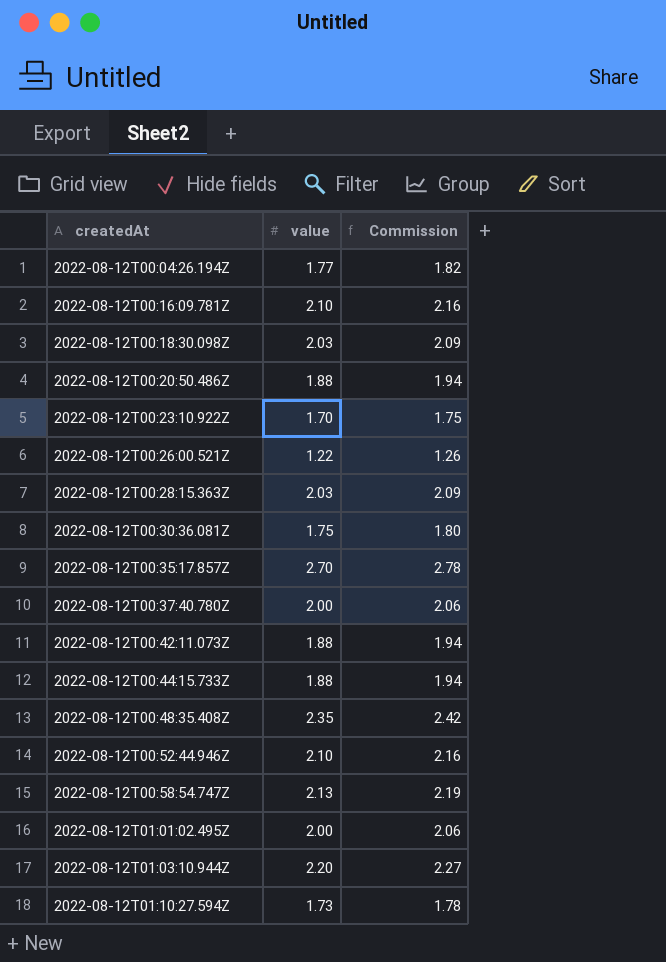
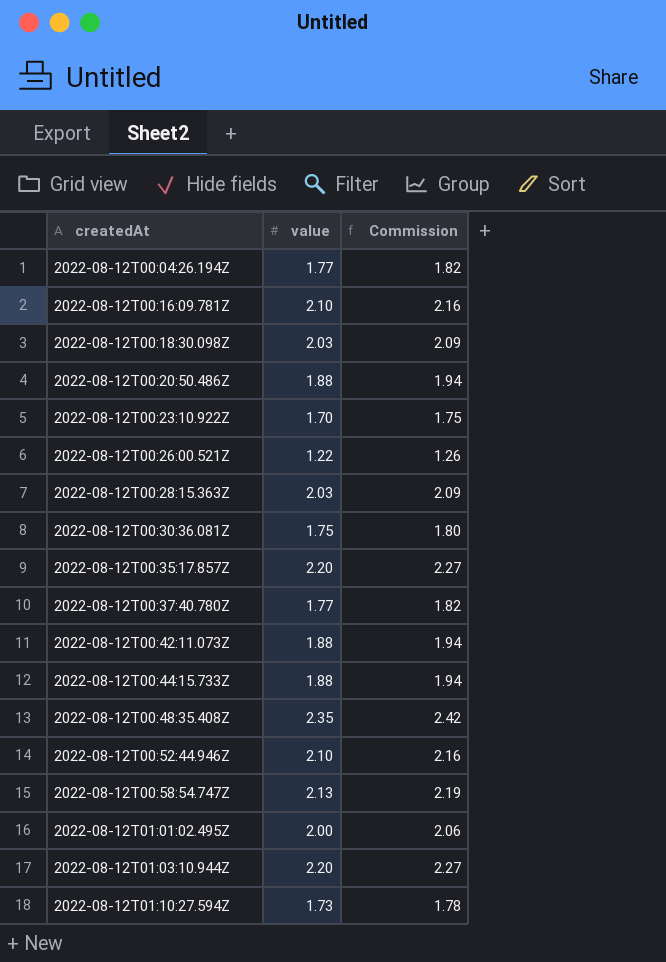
2022-08-12T00:35:17.857Z | value: 2.70 -> 2.20
2022-08-12T00:35:17.857Z | Commission: 2.78 -> 2.27
2022-08-12T00:37:40.780Z | value: 2.00 -> 1.77
2022-08-12T00:37:40.780Z | Commission: 2.06 -> 1.82

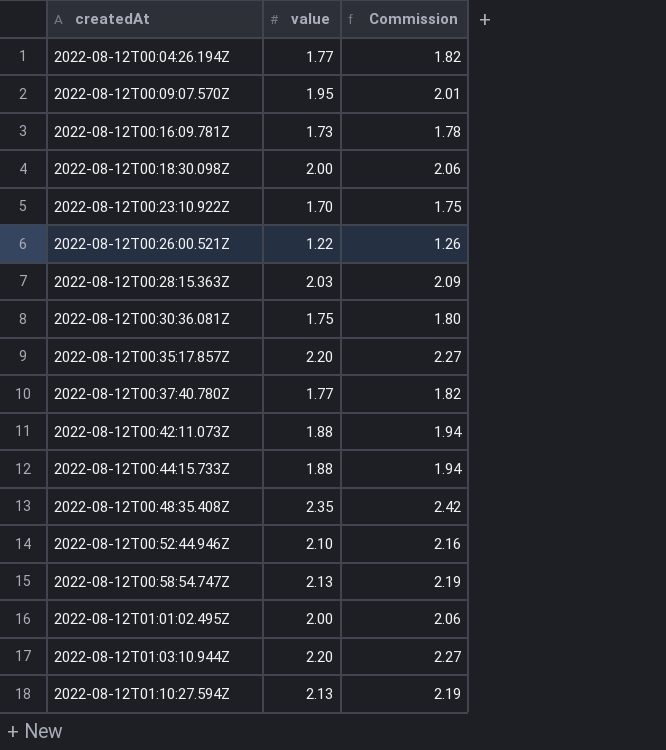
row 2022-08-12T00:20:50.486Z: 1.88 | 1.94 -> none
row 2022-08-12T00:09:07.570Z: none -> 1.95 | 2.01
2022-08-12T00:16:09.781Z | value: 2.10 -> 1.73
2022-08-12T00:16:09.781Z | Commission: 2.16 -> 1.78
2022-08-12T00:18:30.098Z | value: 2.03 -> 2.00
2022-08-12T00:18:30.098Z | Commission: 2.09 -> 2.06
2022-08-12T01:10:27.594Z | value: 1.73 -> 2.13
2022-08-12T01:10:27.594Z | Commission: 1.78 -> 2.19

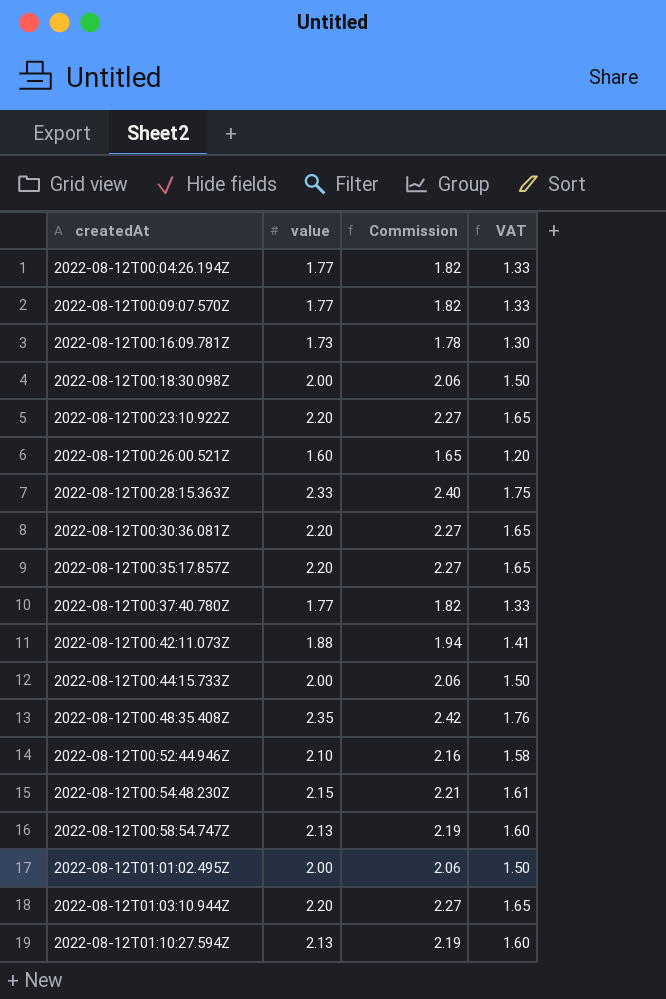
column VAT | formula: none -> [value] * 0.75
2022-08-12T00:09:07.570Z | value: 1.95 -> 1.77
2022-08-12T00:09:07.570Z | Commission: 2.01 -> 1.82
2022-08-12T00:23:10.922Z | value: 1.70 -> 2.20
2022-08-12T00:23:10.922Z | Commission: 1.75 -> 2.27
2022-08-12T00:26:00.521Z | value: 1.22 -> 1.60
2022-08-12T00:26:00.521Z | Commission: 1.26 -> 1.65
2022-08-12T00:28:15.363Z | value: 2.03 -> 2.33
2022-08-12T00:28:15.363Z | Commission: 2.09 -> 2.40
2022-08-12T00:30:36.081Z | value: 1.75 -> 2.20
2022-08-12T00:30:36.081Z | Commission: 1.80 -> 2.27
2022-08-12T00:44:15.733Z | value: 1.88 -> 2.00
2022-08-12T00:44:15.733Z | Commission: 1.94 -> 2.06
row 2022-08-12T00:54:48.230Z: none -> 2.15 | 2.21 | 1.61

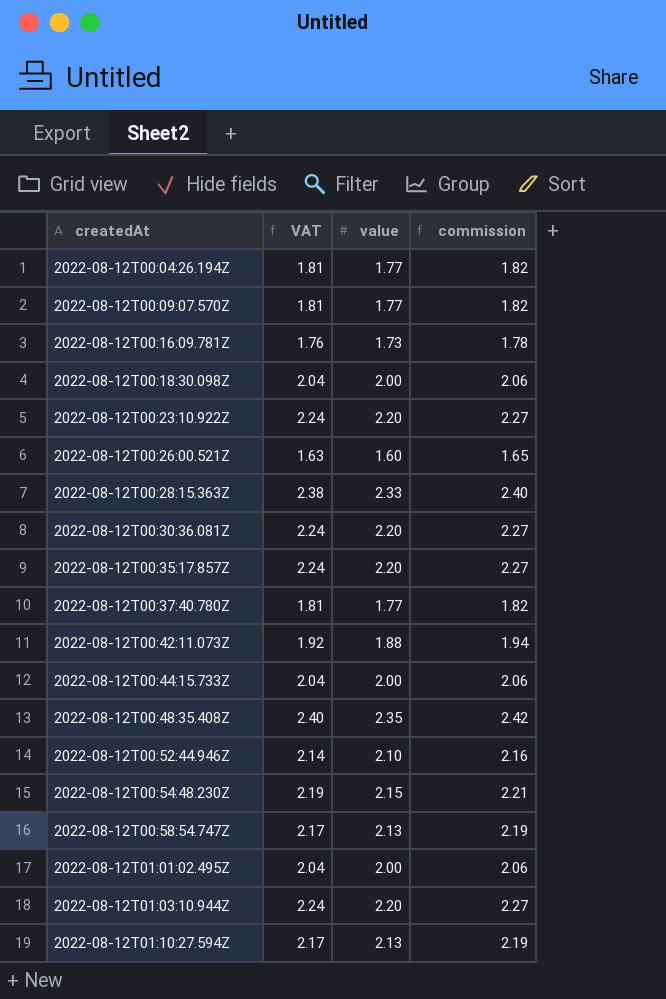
column VAT | formula: [value] * 0.75 -> [value] * 1.02
column VAT | position: 4 -> 2
column name: Commission -> commission

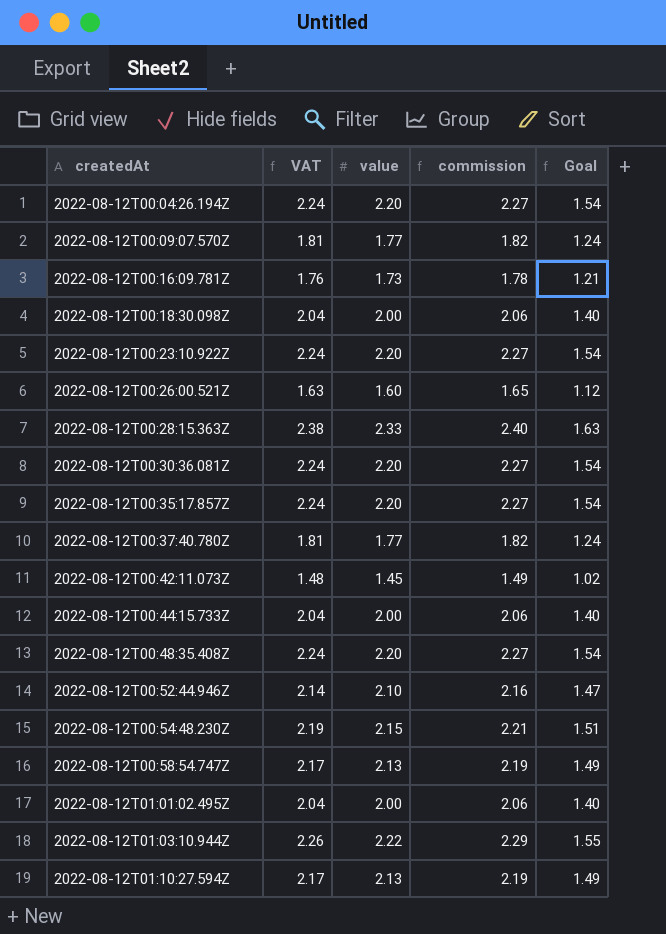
column Goal | formula: none -> [value] * 0.7
2022-08-12T00:04:26.194Z | VAT: 1.81 -> 2.24
2022-08-12T00:04:26.194Z | value: 1.77 -> 2.20
2022-08-12T00:04:26.194Z | commission: 1.82 -> 2.27
2022-08-12T00:42:11.073Z | VAT: 1.92 -> 1.48
2022-08-12T00:42:11.073Z | value: 1.88 -> 1.45
2022-08-12T00:42:11.073Z | commission: 1.94 -> 1.49
2022-08-12T00:48:35.408Z | VAT: 2.40 -> 2.24
2022-08-12T00:48:35.408Z | value: 2.35 -> 2.20
2022-08-12T00:48:35.408Z | commission: 2.42 -> 2.27
2022-08-12T01:03:10.944Z | VAT: 2.24 -> 2.26
2022-08-12T01:03:10.944Z | value: 2.20 -> 2.22
2022-08-12T01:03:10.944Z | commission: 2.27 -> 2.29

